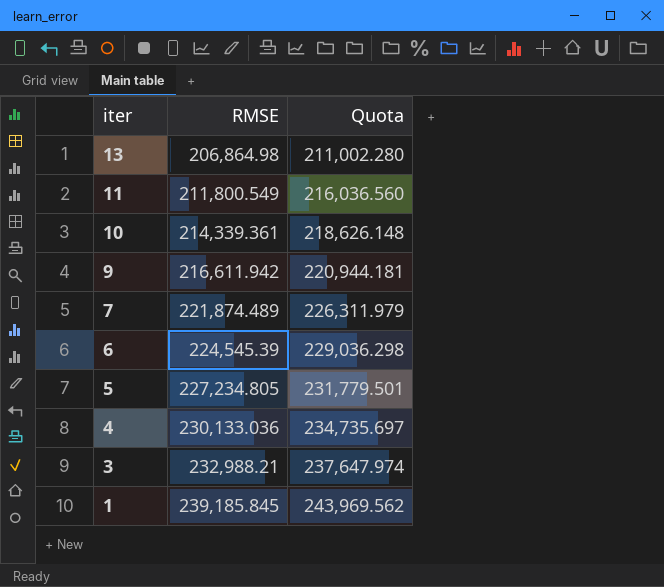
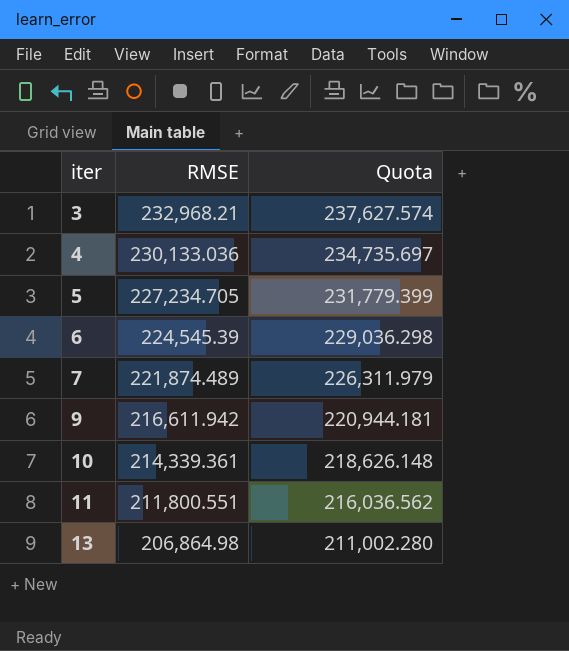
row order: iter descending -> iter ascending
row 1: 239,185.845 | 243,969.562 -> none
3 | RMSE: 232,988.21 -> 232,968.21
3 | Quota: 237,647.974 -> 237,627.574
5 | RMSE: 227,234.805 -> 227,234.705
5 | Quota: 231,779.501 -> 231,779.399
11 | RMSE: 211,800.549 -> 211,800.551
11 | Quota: 216,036.560 -> 216,036.562

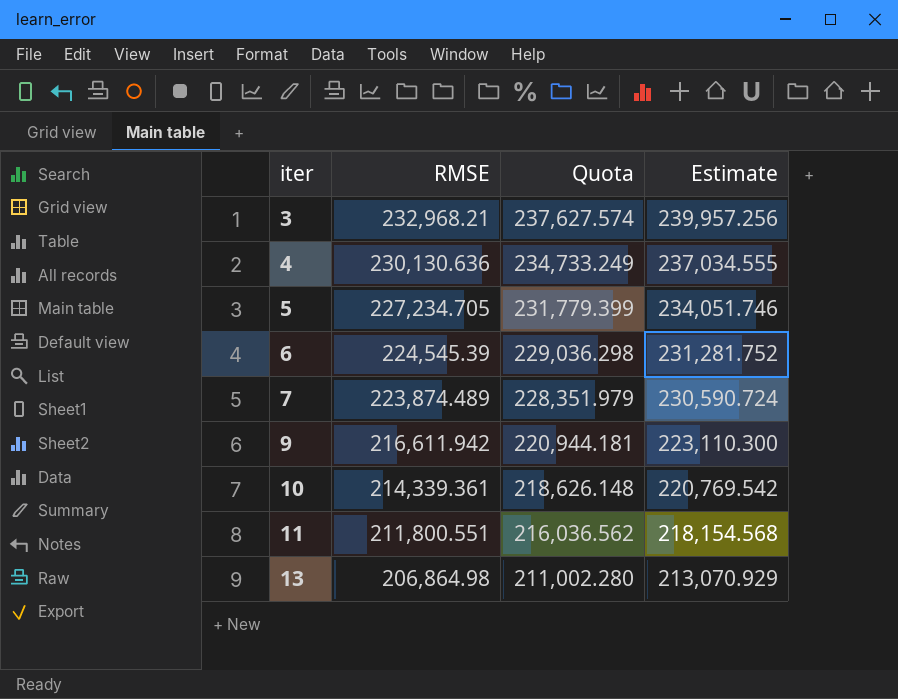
column Estimate | formula: none -> [RMSE] * 1.03
4 | RMSE: 230,133.036 -> 230,130.636
4 | Quota: 234,735.697 -> 234,733.249
7 | RMSE: 221,874.489 -> 223,874.489
7 | Quota: 226,311.979 -> 228,351.979

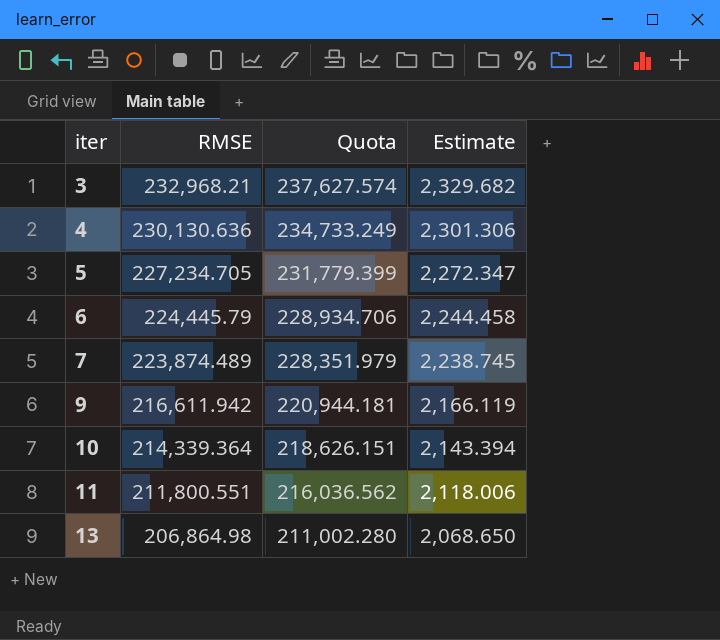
column Estimate | formula: [RMSE] * 1.03 -> [RMSE] * 0.01
6 | RMSE: 224,545.39 -> 224,445.79
6 | Quota: 229,036.298 -> 228,934.706
10 | RMSE: 214,339.361 -> 214,339.364
10 | Quota: 218,626.148 -> 218,626.151

